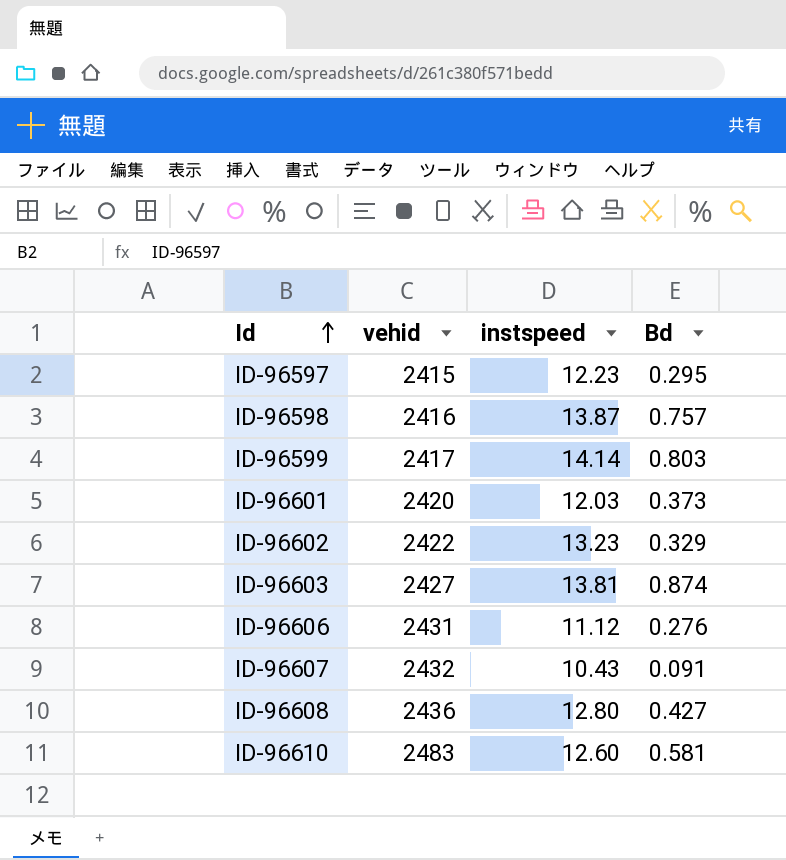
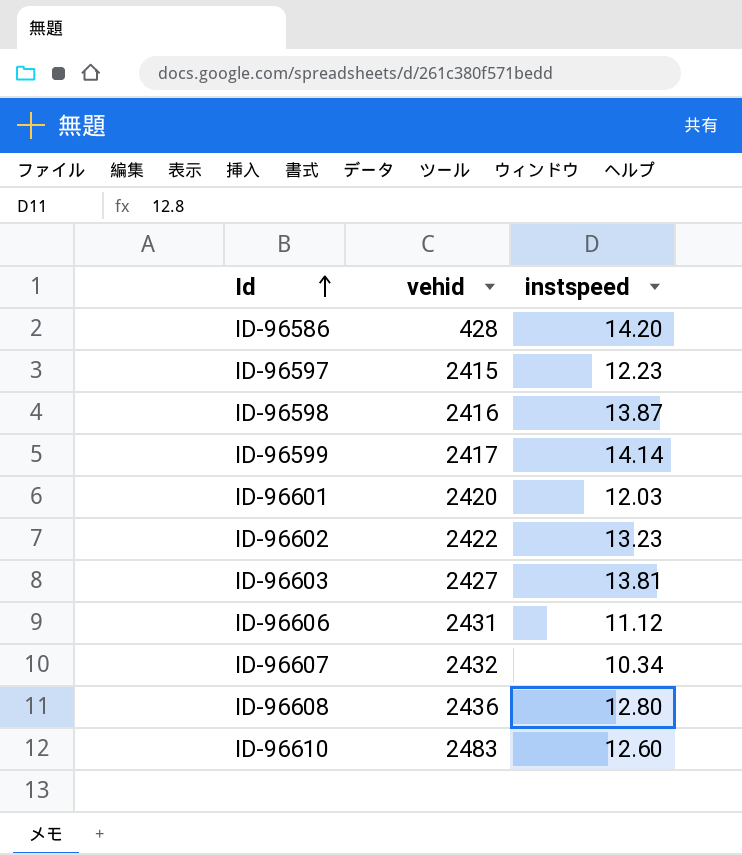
column Bd | position: 4 -> none
row ID-96586: none -> 428 | 14.20
ID-96607 | instspeed: 10.43 -> 10.34

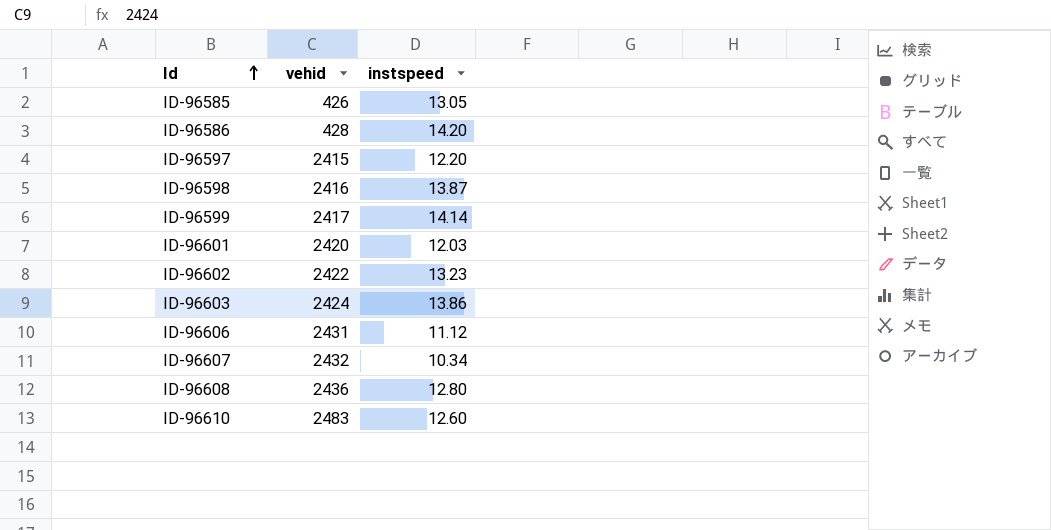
row ID-96585: none -> 426 | 13.05
ID-96597 | instspeed: 12.23 -> 12.20
ID-96603 | vehid: 2427 -> 2424
ID-96603 | instspeed: 13.81 -> 13.86

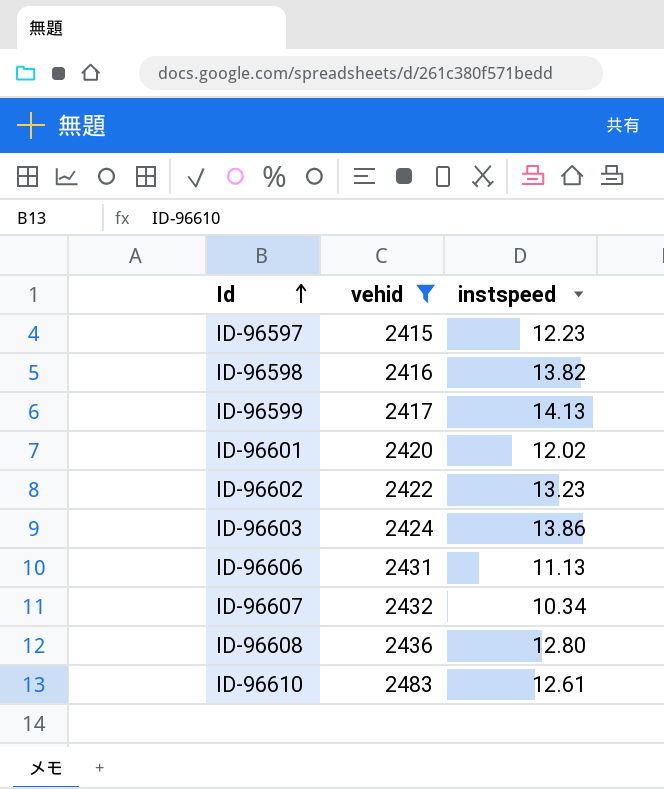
filter: none -> vehid >= 2415
ID-96597 | instspeed: 12.20 -> 12.23
ID-96598 | instspeed: 13.87 -> 13.82
ID-96599 | instspeed: 14.14 -> 14.13
ID-96601 | instspeed: 12.03 -> 12.02
ID-96606 | instspeed: 11.12 -> 11.13
ID-96610 | instspeed: 12.60 -> 12.61

